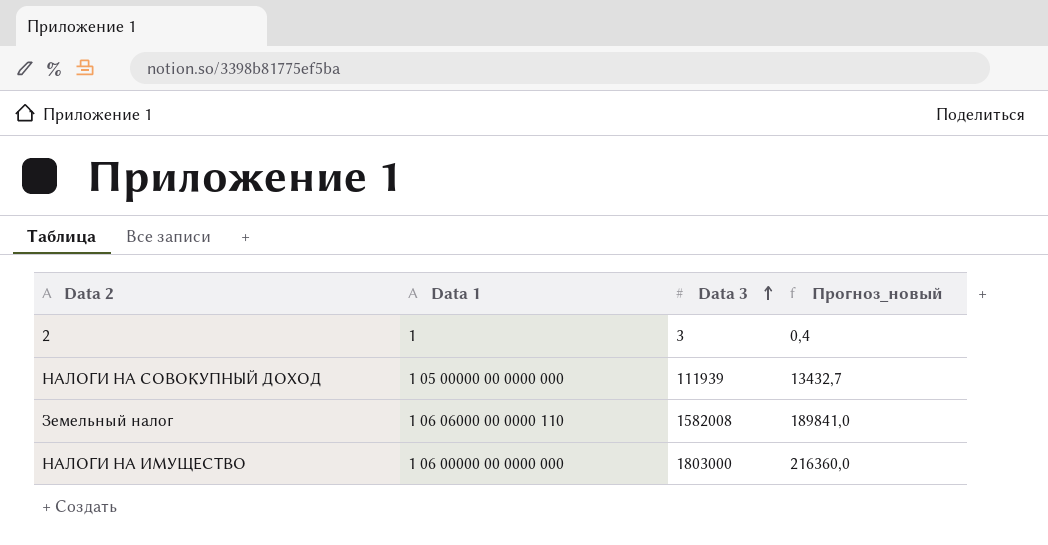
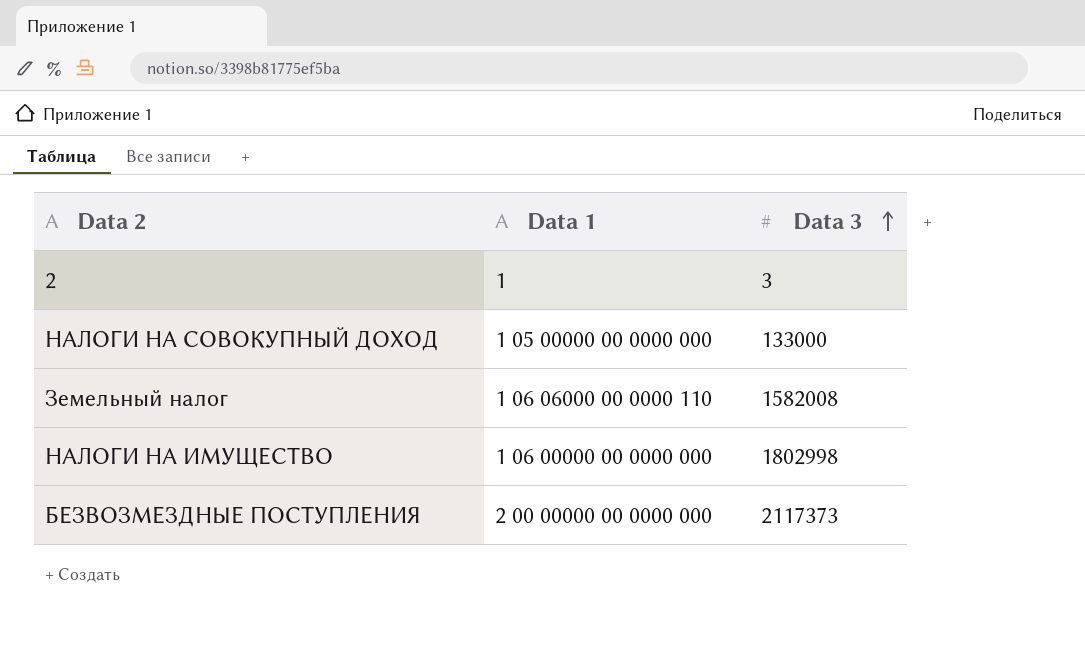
column Прогноз_новый | formula: [Data 3] * 0,12 -> none
НАЛОГИ НА СОВОКУПНЫЙ ДОХОД | Data 3: 111939 -> 133000
НАЛОГИ НА ИМУЩЕСТВО | Data 3: 1803000 -> 1802998
row БЕЗВОЗМЕЗДНЫЕ ПОСТУПЛЕНИЯ: none -> 2 00 00000 00 0000 000 | 2117373

